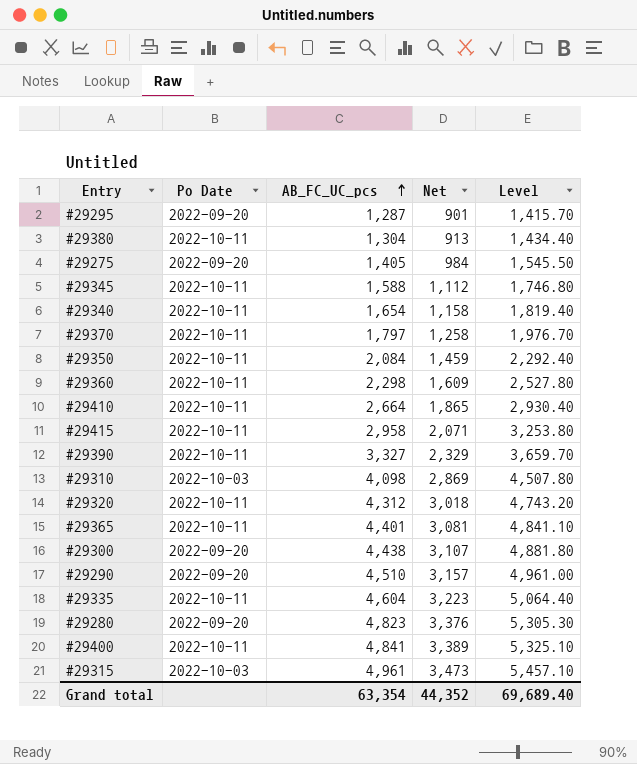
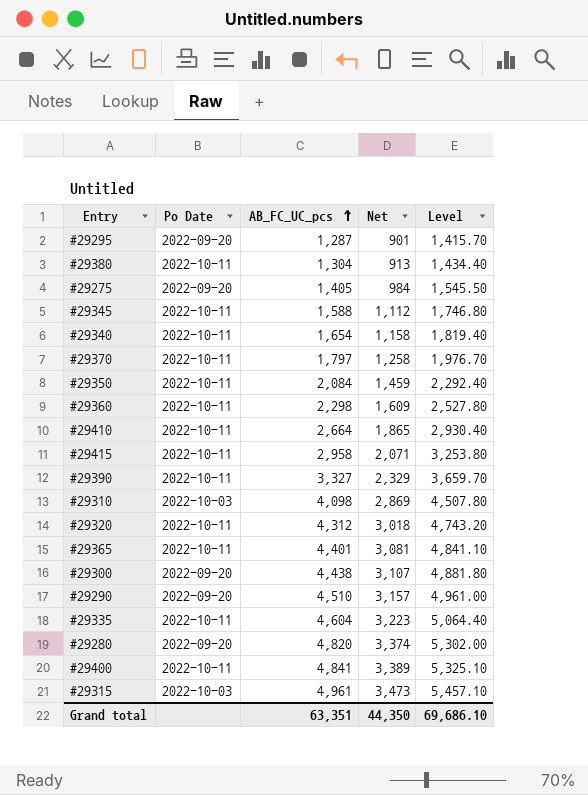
#29280 | AB_FC_UC_pcs: 4,823 -> 4,820
#29280 | Net: 3,376 -> 3,374
#29280 | Level: 5,305.30 -> 5,302.00
Grand total | AB_FC_UC_pcs: 63,354 -> 63,351
Grand total | Net: 44,352 -> 44,350
Grand total | Level: 69,689.40 -> 69,686.10

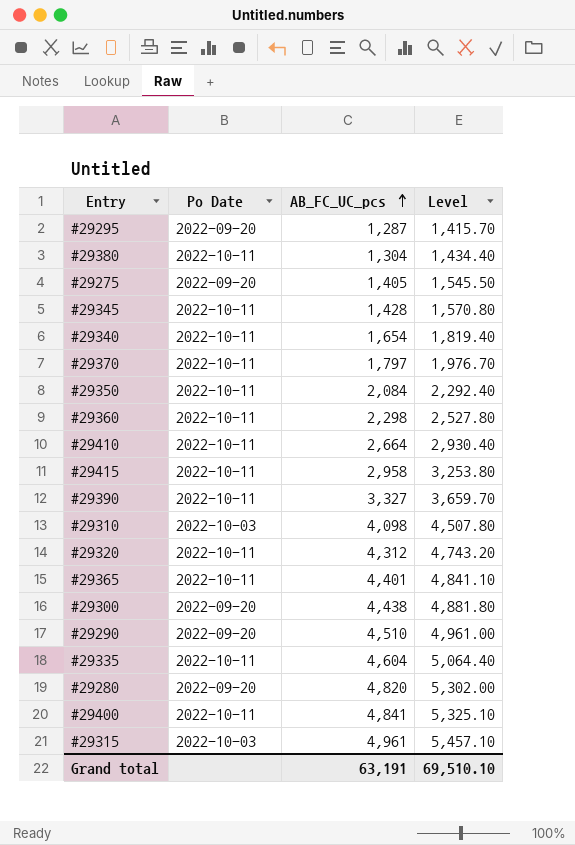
column Net | formula: [AB_FC_UC_pcs] * 0.7 -> none
#29345 | AB_FC_UC_pcs: 1,588 -> 1,428
#29345 | Level: 1,746.80 -> 1,570.80
Grand total | AB_FC_UC_pcs: 63,351 -> 63,191
Grand total | Level: 69,686.10 -> 69,510.10

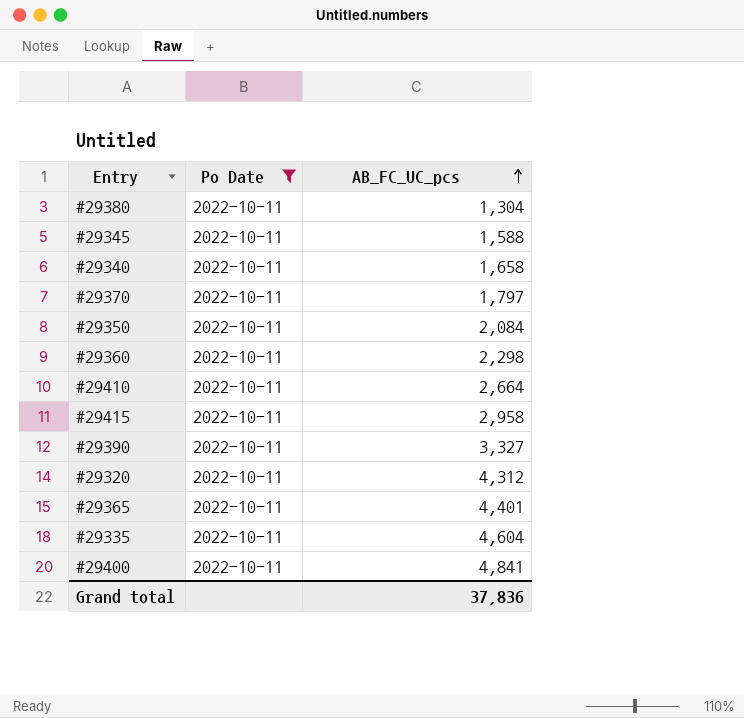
filter: none -> Po Date = 2022-10-11
column Level | formula: [AB_FC_UC_pcs] * 1.1 -> none
#29345 | AB_FC_UC_pcs: 1,428 -> 1,588
#29340 | AB_FC_UC_pcs: 1,654 -> 1,658
Grand total | AB_FC_UC_pcs: 63,191 -> 37,836

